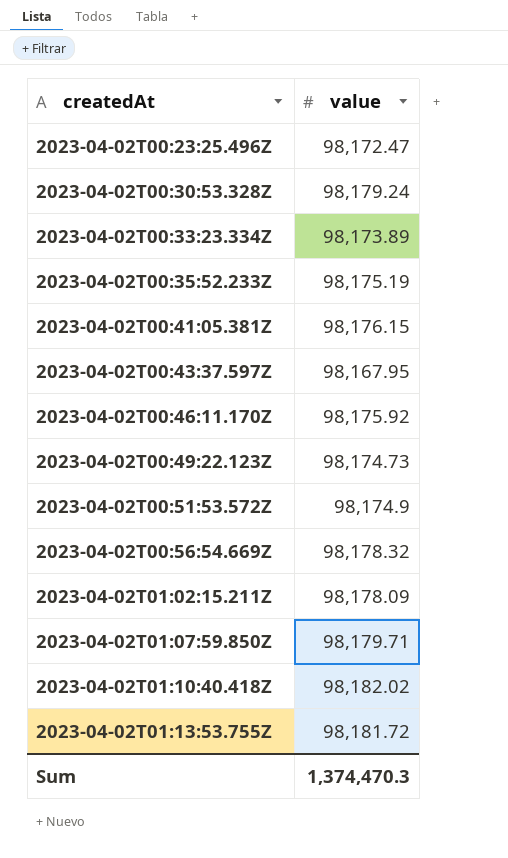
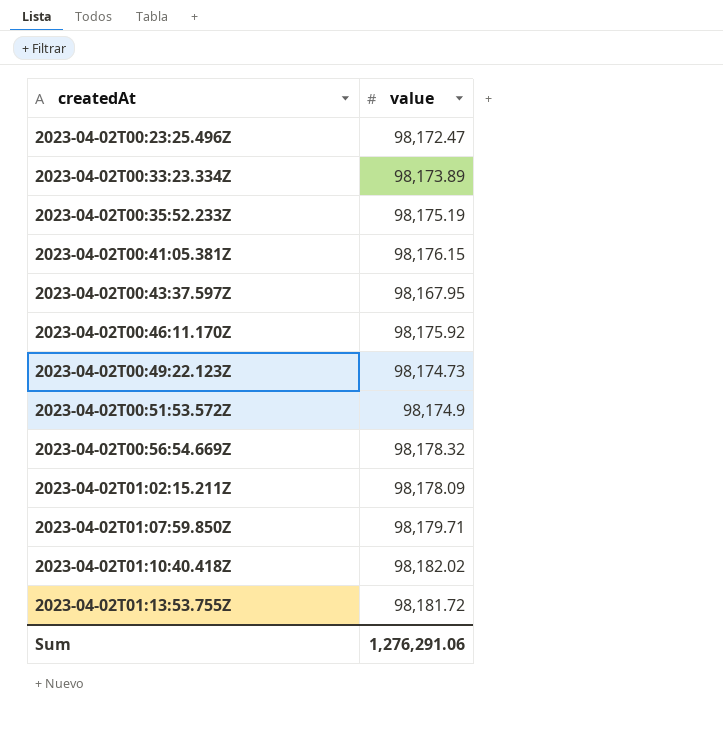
row 2023-04-02T00:30:53.328Z: 98,179.24 -> none
Sum | value: 1,374,470.3 -> 1,276,291.06

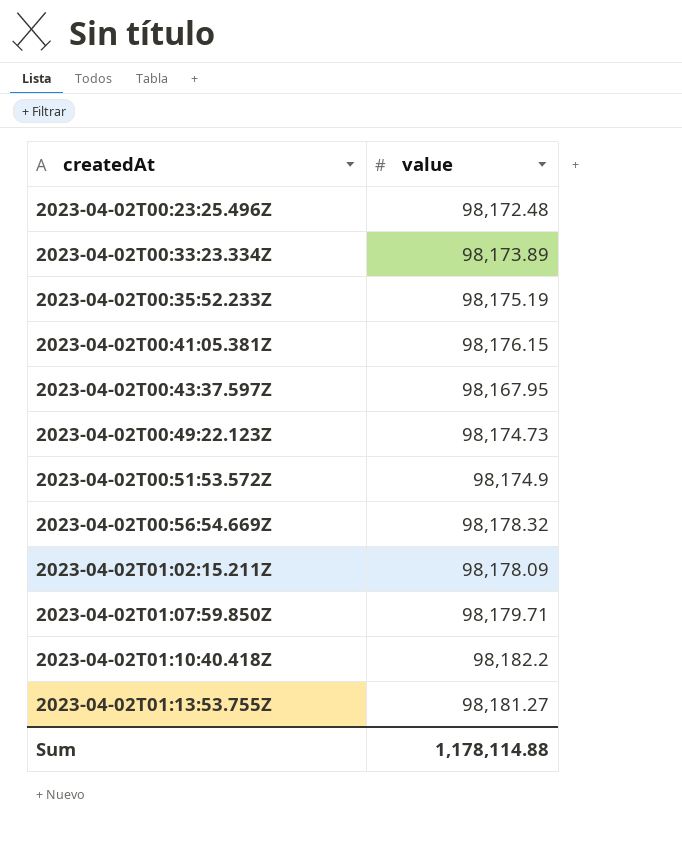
row 2023-04-02T00:46:11.170Z: 98,175.92 -> none
2023-04-02T00:23:25.496Z | value: 98,172.47 -> 98,172.48
2023-04-02T01:10:40.418Z | value: 98,182.02 -> 98,182.2
2023-04-02T01:13:53.755Z | value: 98,181.72 -> 98,181.27
Sum | value: 1,276,291.06 -> 1,178,114.88

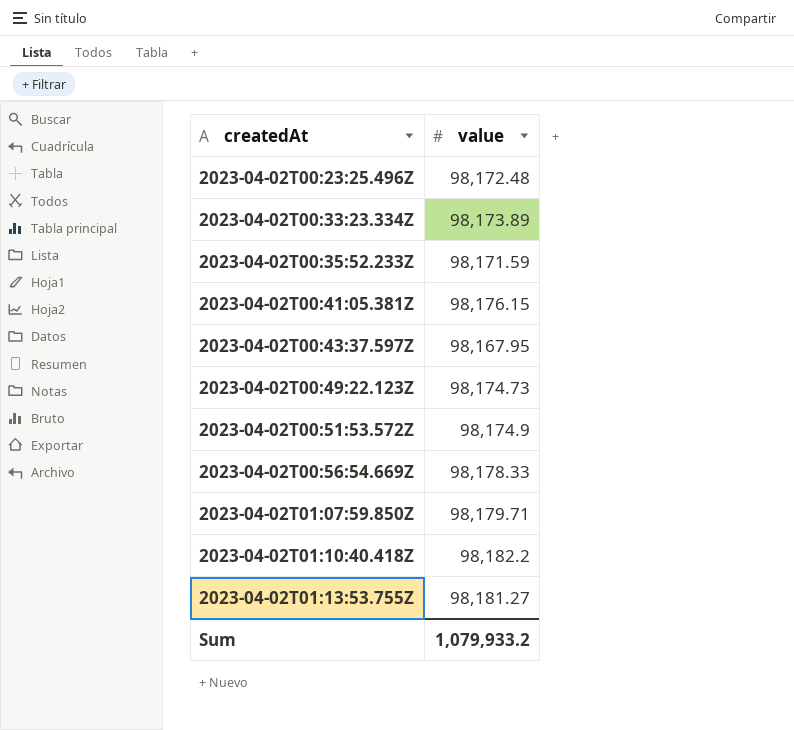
row 2023-04-02T01:02:15.211Z: 98,178.09 -> none
2023-04-02T00:35:52.233Z | value: 98,175.19 -> 98,171.59
2023-04-02T00:56:54.669Z | value: 98,178.32 -> 98,178.33
Sum | value: 1,178,114.88 -> 1,079,933.2

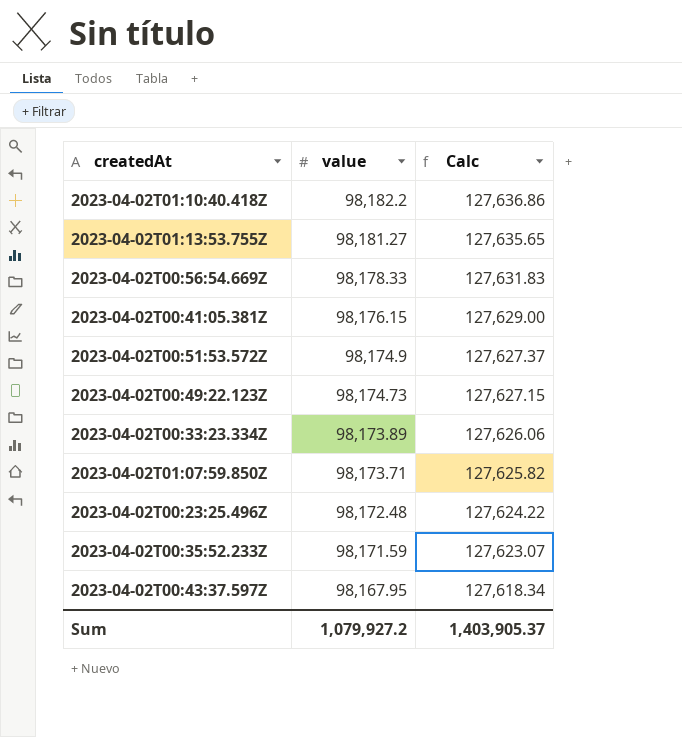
row order: createdAt ascending -> value descending
column Calc | formula: none -> [value] * 1.3
2023-04-02T01:07:59.850Z | value: 98,179.71 -> 98,173.71
Sum | value: 1,079,933.2 -> 1,079,927.2

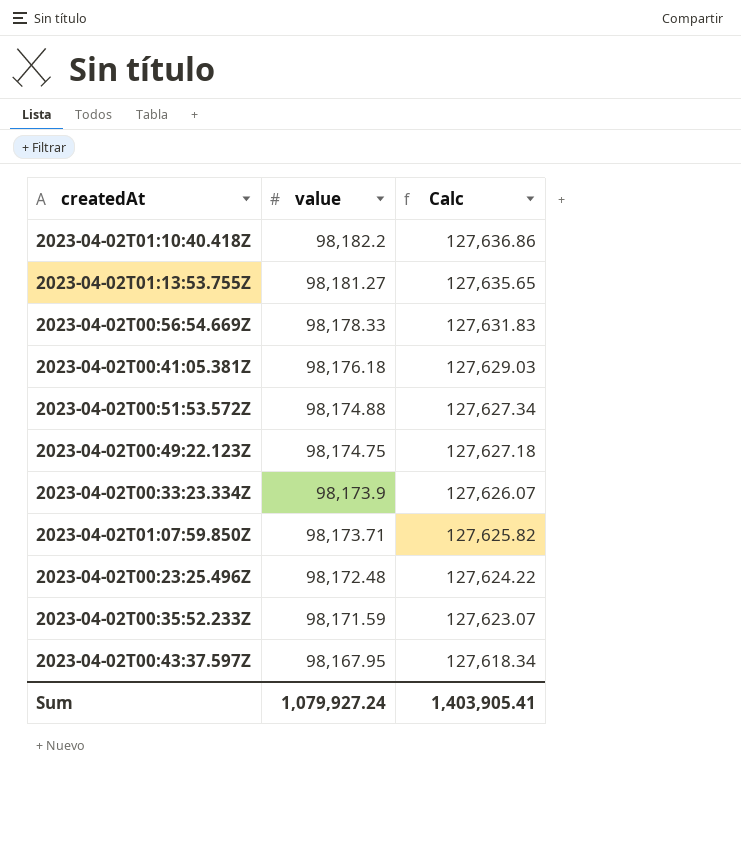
2023-04-02T00:41:05.381Z | value: 98,176.15 -> 98,176.18
2023-04-02T00:41:05.381Z | Calc: 127,629.00 -> 127,629.03
2023-04-02T00:51:53.572Z | value: 98,174.9 -> 98,174.88
2023-04-02T00:51:53.572Z | Calc: 127,627.37 -> 127,627.34
2023-04-02T00:49:22.123Z | value: 98,174.73 -> 98,174.75
2023-04-02T00:49:22.123Z | Calc: 127,627.15 -> 127,627.18
2023-04-02T00:33:23.334Z | value: 98,173.89 -> 98,173.9
2023-04-02T00:33:23.334Z | Calc: 127,626.06 -> 127,626.07
Sum | value: 1,079,927.2 -> 1,079,927.24
Sum | Calc: 1,403,905.37 -> 1,403,905.41

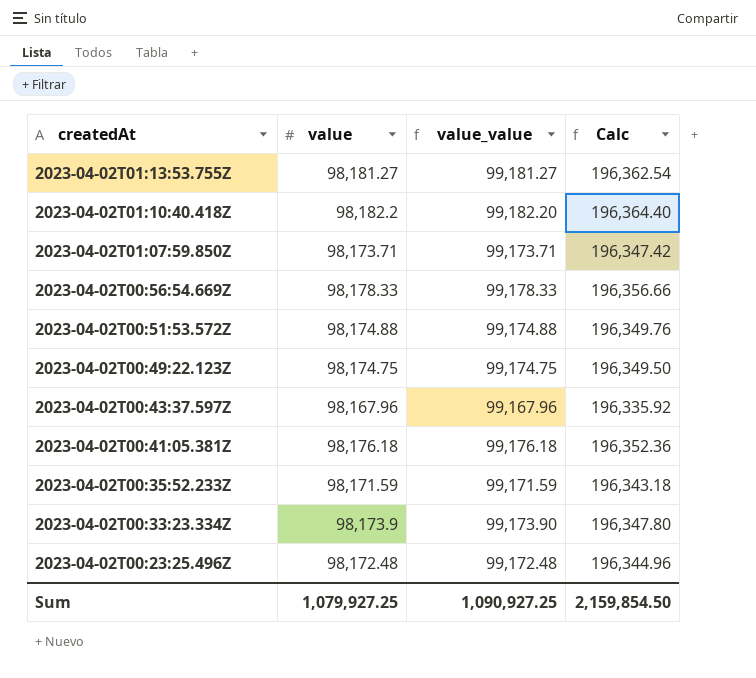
row order: value descending -> createdAt descending
column value_value | formula: none -> [value] + 1000
column Calc | formula: [value] * 1.3 -> [value] * 2
2023-04-02T00:43:37.597Z | value: 98,167.95 -> 98,167.96
Sum | value: 1,079,927.24 -> 1,079,927.25
Sum | Calc: 1,403,905.41 -> 2,159,854.50

